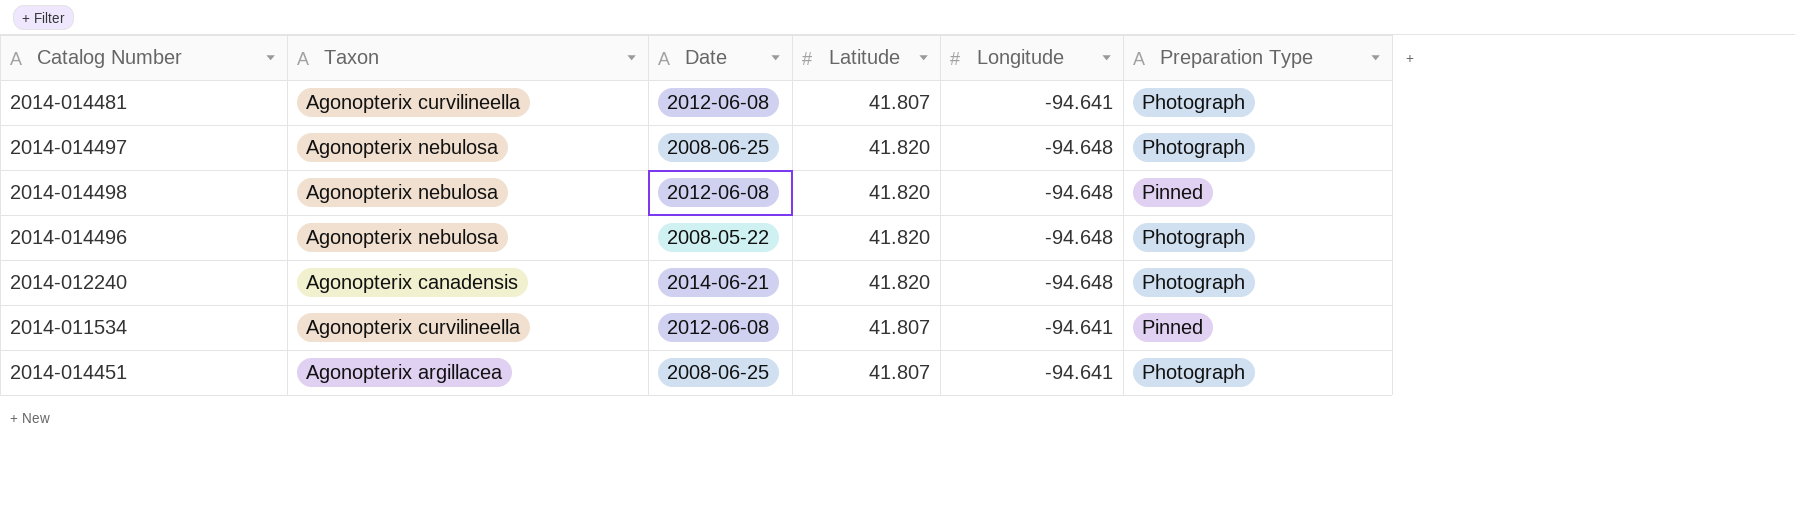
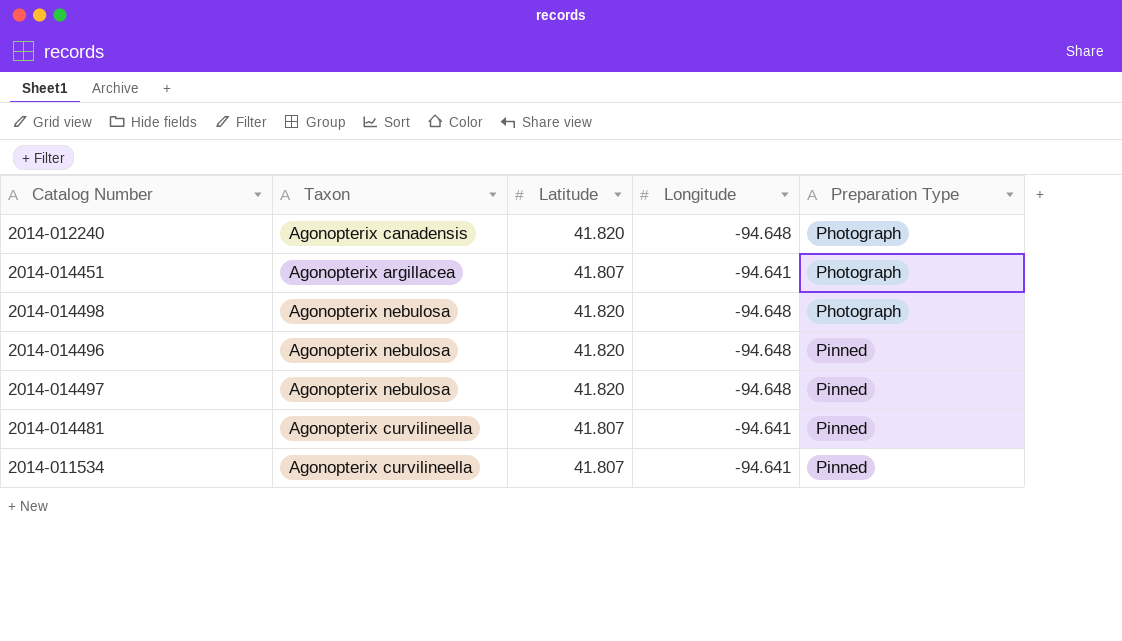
row order: none -> Preparation Type ascending
column Date | position: 3 -> none
2014-014498 | Preparation Type: Pinned -> Photograph
2014-014496 | Preparation Type: Photograph -> Pinned
2014-014497 | Preparation Type: Photograph -> Pinned
2014-014481 | Preparation Type: Photograph -> Pinned

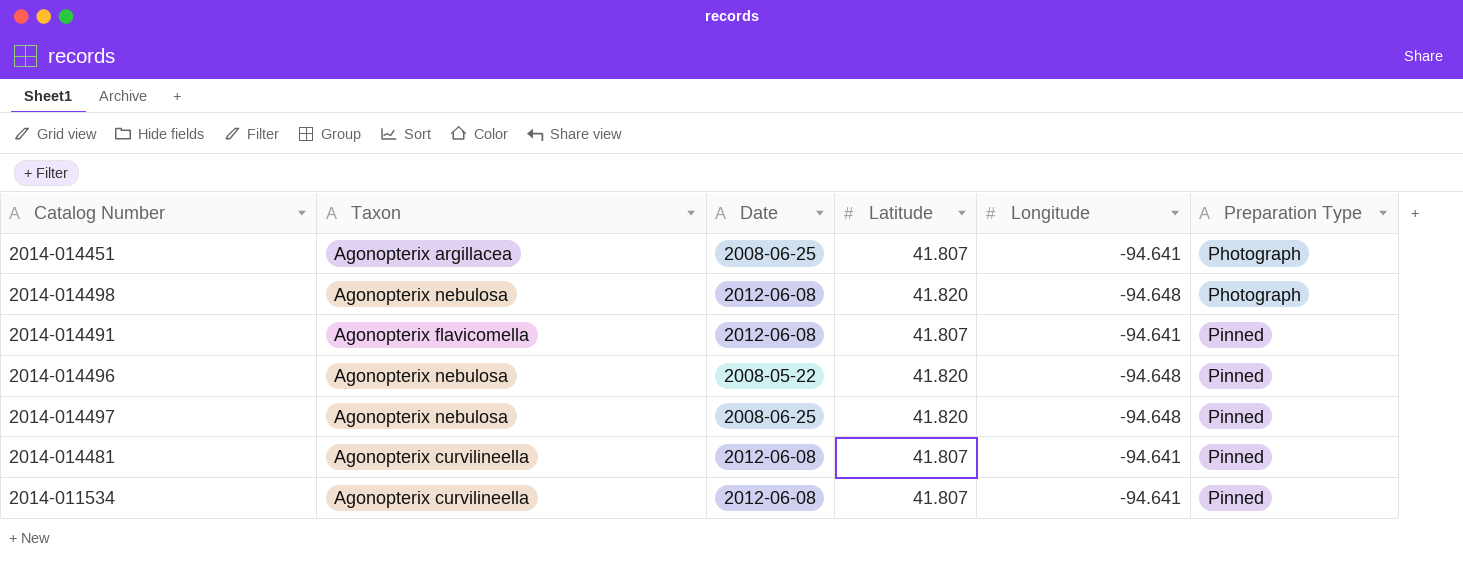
column Date | position: none -> 3
row 2014-012240: Agonopterix canadensis | 41.820 | -94.648 | Photograph -> none
row 2014-014491: none -> Agonopterix flavicomella | 2012-06-08 | 41.807 | -94.641 | Pinned

